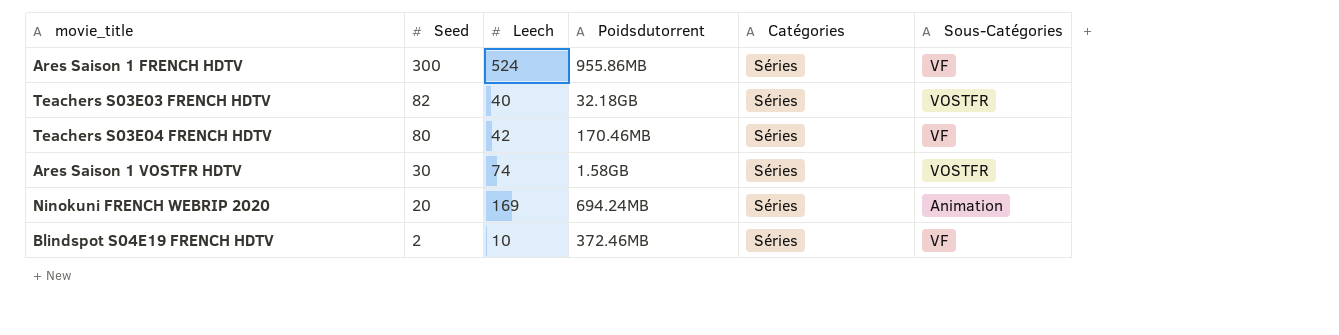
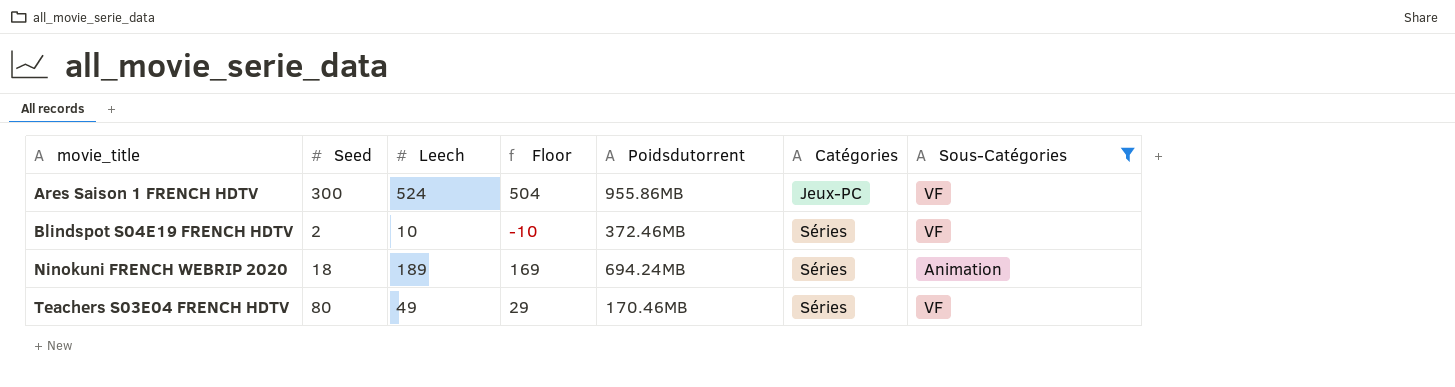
filter: none -> Sous-Catégories != VOSTFR
row order: Seed descending -> movie_title ascending
column Floor | formula: none -> [Leech] - 20
Ares Saison 1 FRENCH HDTV | Catégories: Séries -> Jeux-PC
Ninokuni FRENCH WEBRIP 2020 | Seed: 20 -> 18
Ninokuni FRENCH WEBRIP 2020 | Leech: 169 -> 189
Teachers S03E04 FRENCH HDTV | Leech: 42 -> 49

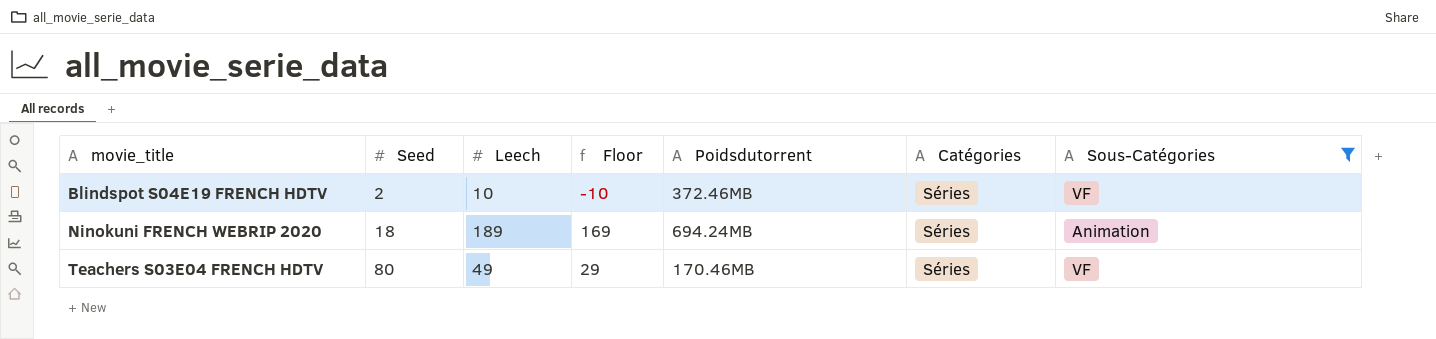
row Ares Saison 1 FRENCH HDTV: 300 | 524 | 504 | 955.86MB | Jeux-PC | VF -> none

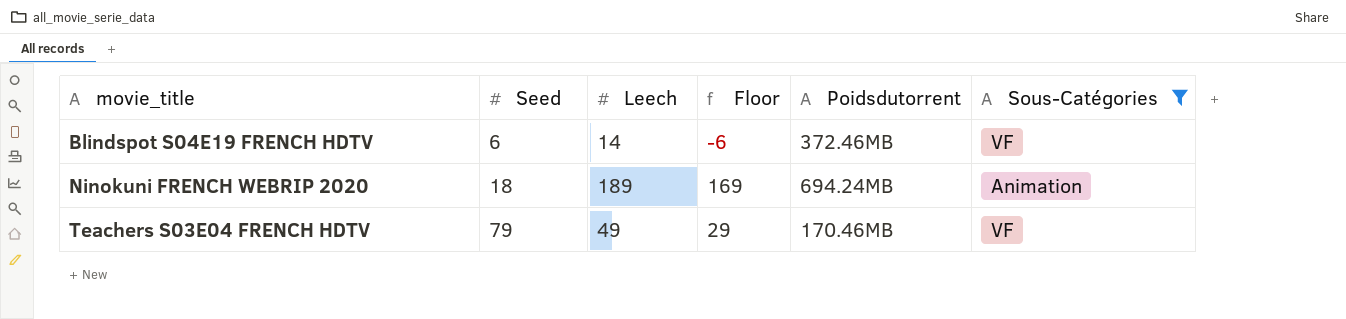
column Catégories | position: 6 -> none
Blindspot S04E19 FRENCH HDTV | Seed: 2 -> 6
Blindspot S04E19 FRENCH HDTV | Leech: 10 -> 14
Blindspot S04E19 FRENCH HDTV | Floor: -10 -> -6
Teachers S03E04 FRENCH HDTV | Seed: 80 -> 79

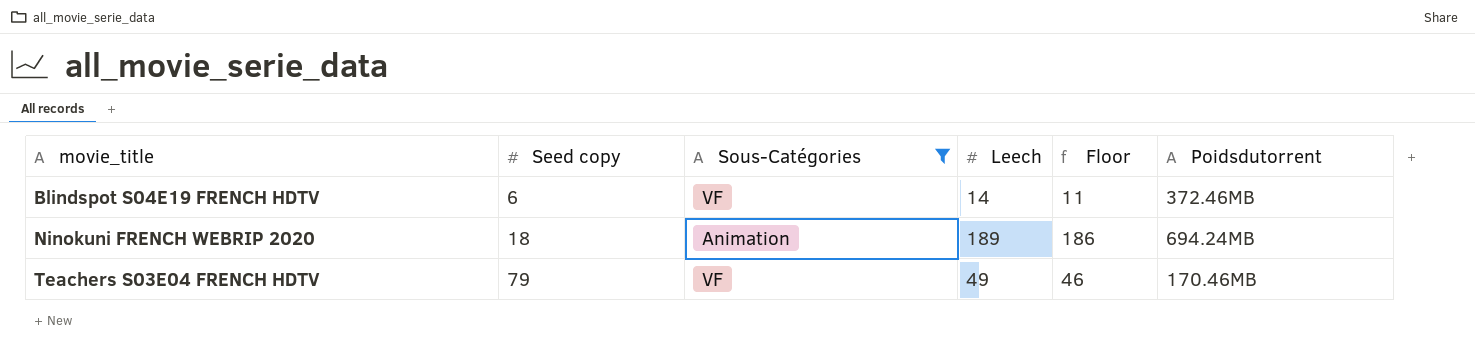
column name: Seed -> Seed copy
column Sous-Catégories | position: 6 -> 3
column Floor | formula: [Leech] - 20 -> [Leech] - 3

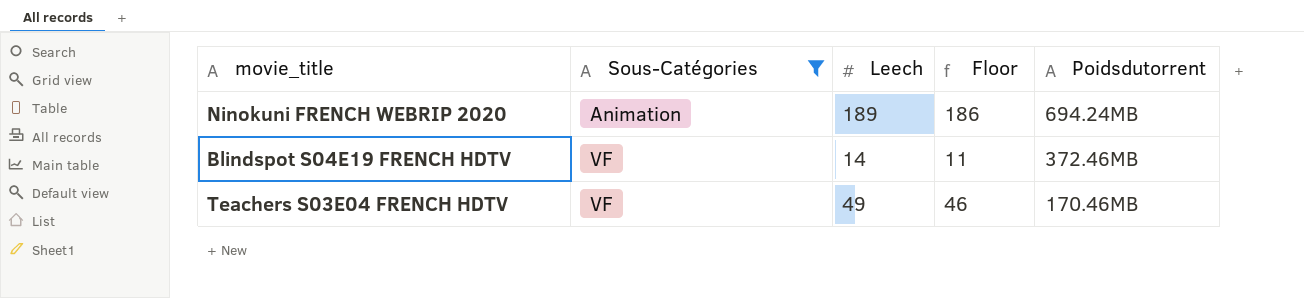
row order: movie_title ascending -> Sous-Catégories ascending
column Seed copy | position: 2 -> none

